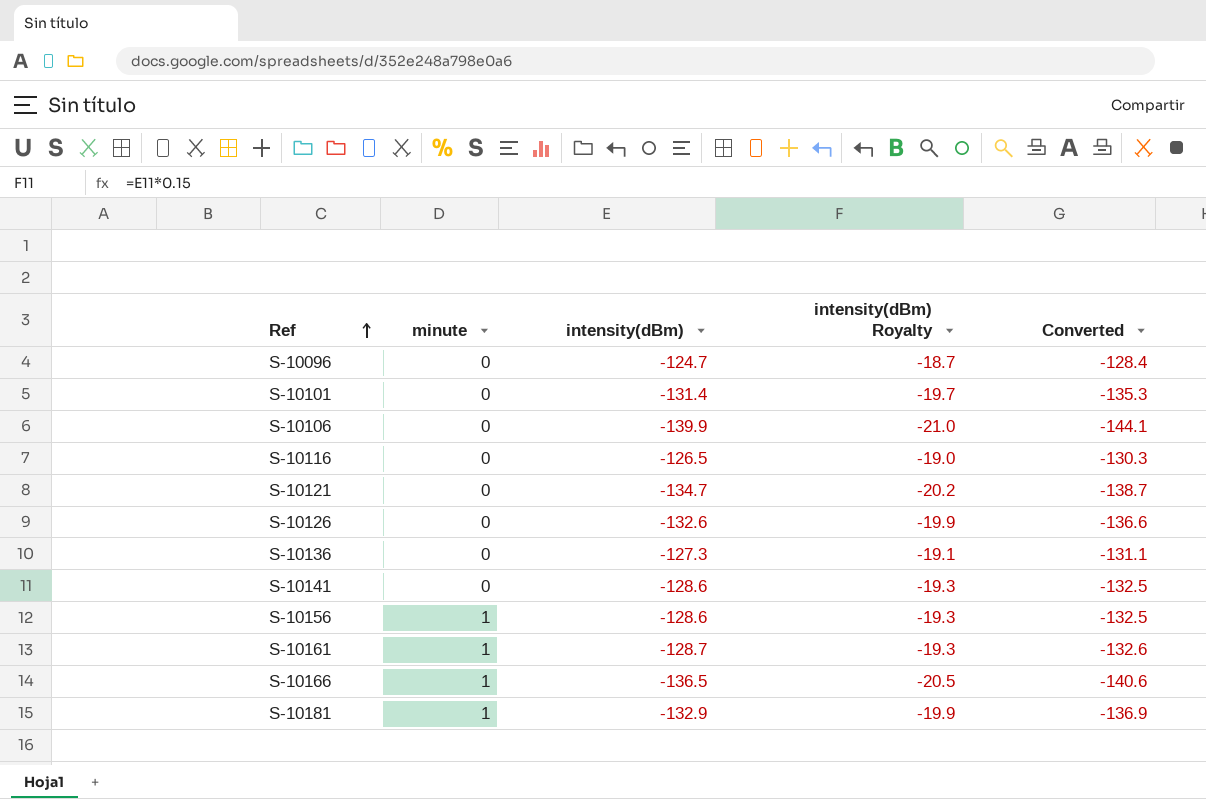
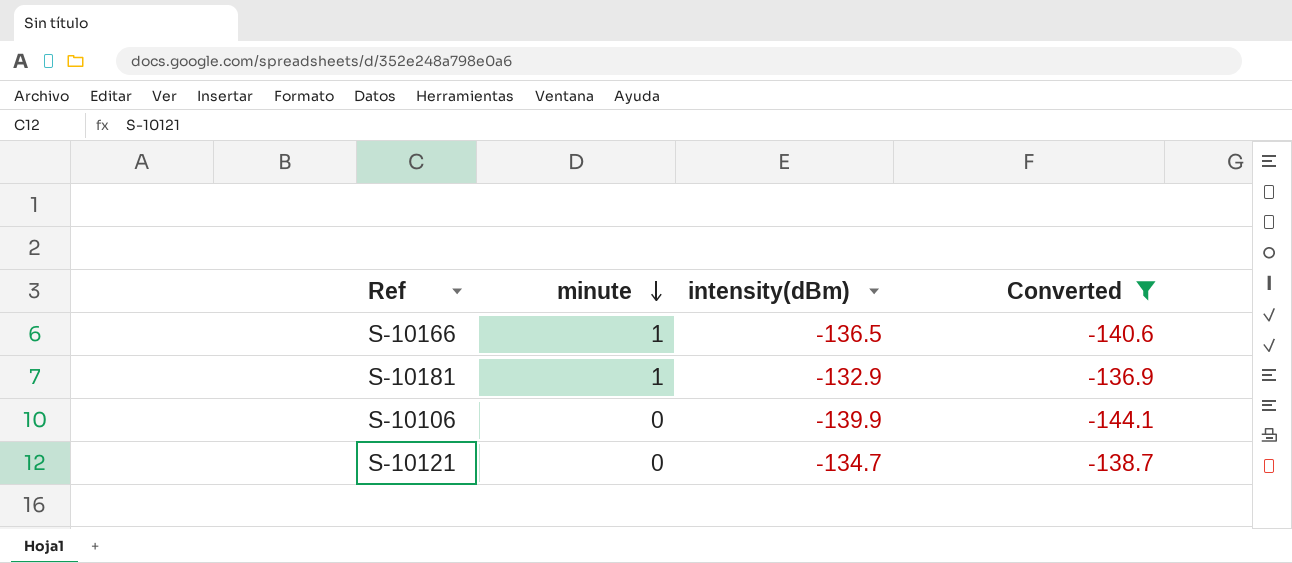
filter: none -> Converted <= -136.9
row order: Ref ascending -> minute descending
column intensity(dBm) Royalty | formula: [intensity(dBm)] * 0.15 -> none

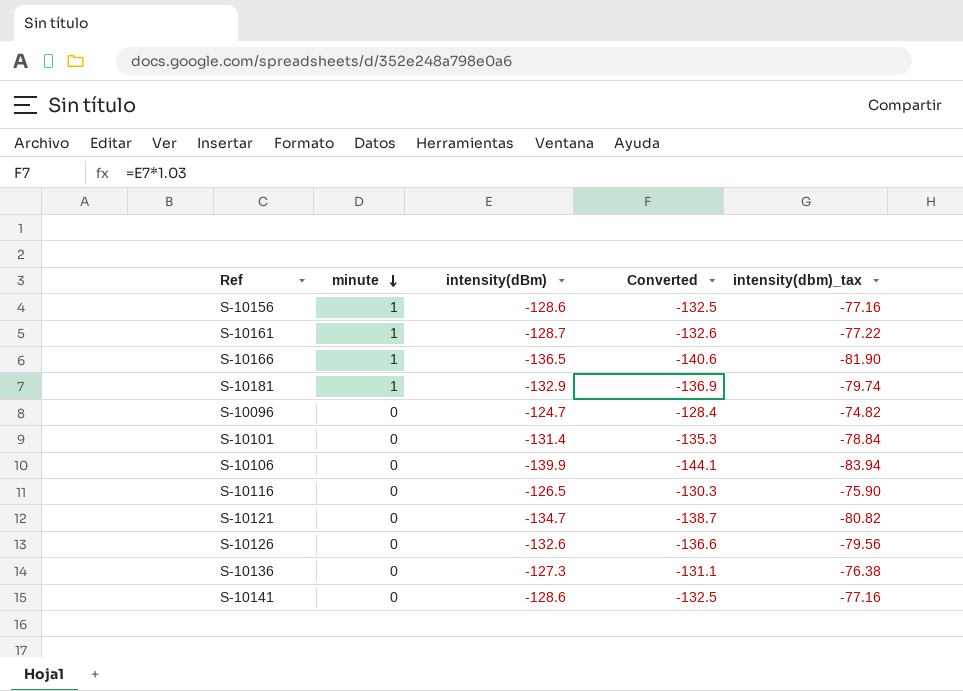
filter: Converted <= -136.9 -> none
column intensity(dbm)_tax | formula: none -> [intensity(dBm)] * 0.6

